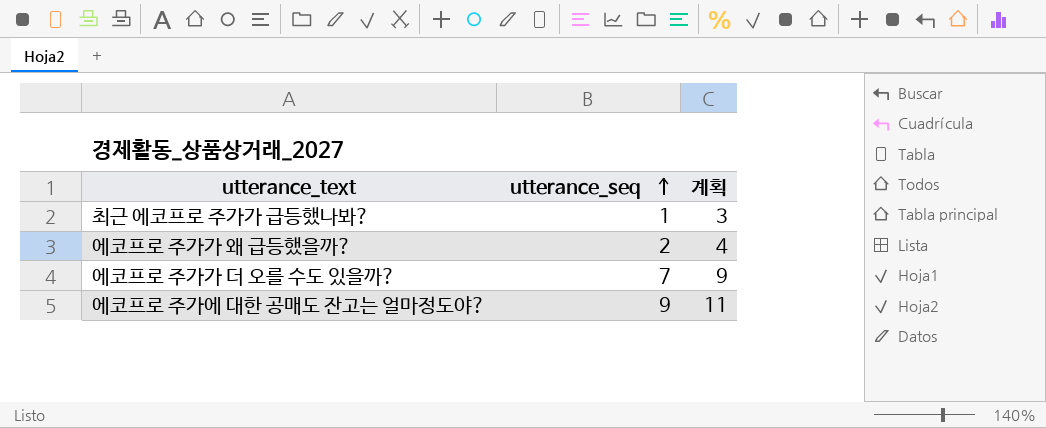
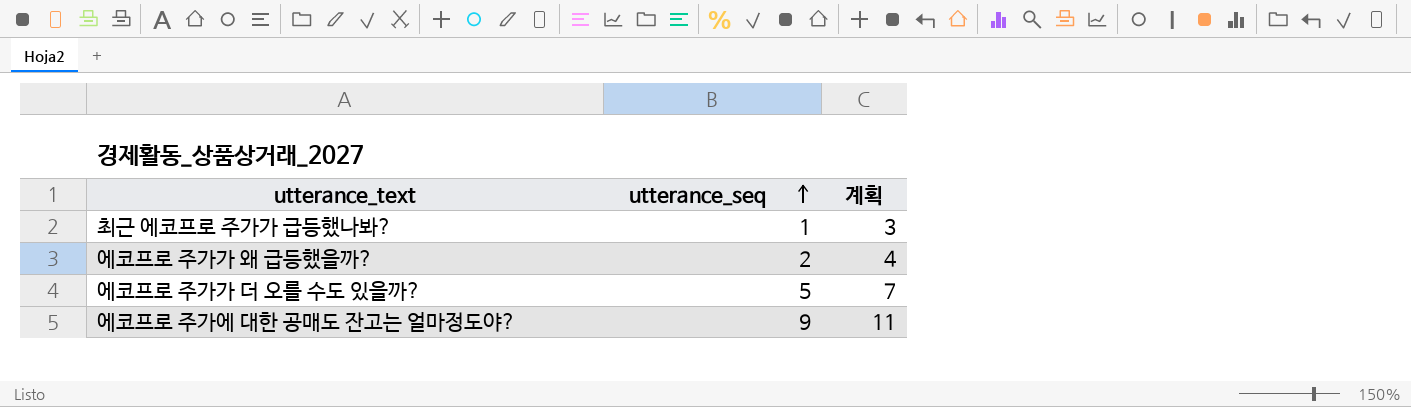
에코프로 주가가 더 오를 수도 있을까? | utterance_seq: 7 -> 5
에코프로 주가가 더 오를 수도 있을까? | 계획: 9 -> 7

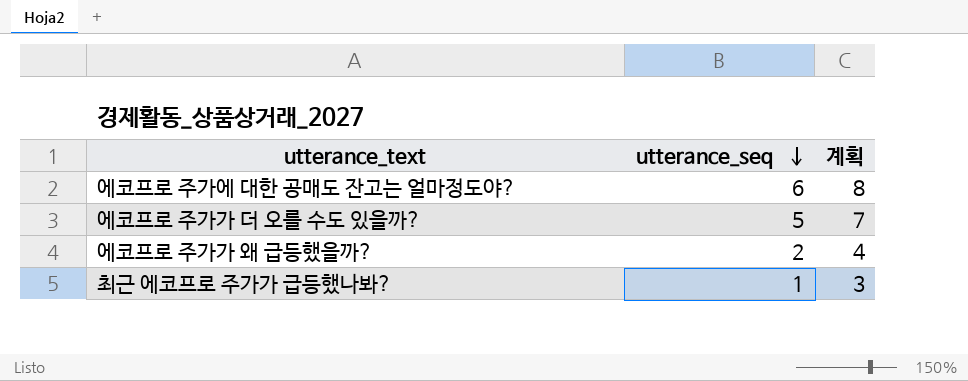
row order: utterance_seq ascending -> utterance_seq descending
에코프로 주가에 대한 공매도 잔고는 얼마정도야? | utterance_seq: 9 -> 6
에코프로 주가에 대한 공매도 잔고는 얼마정도야? | 계획: 11 -> 8

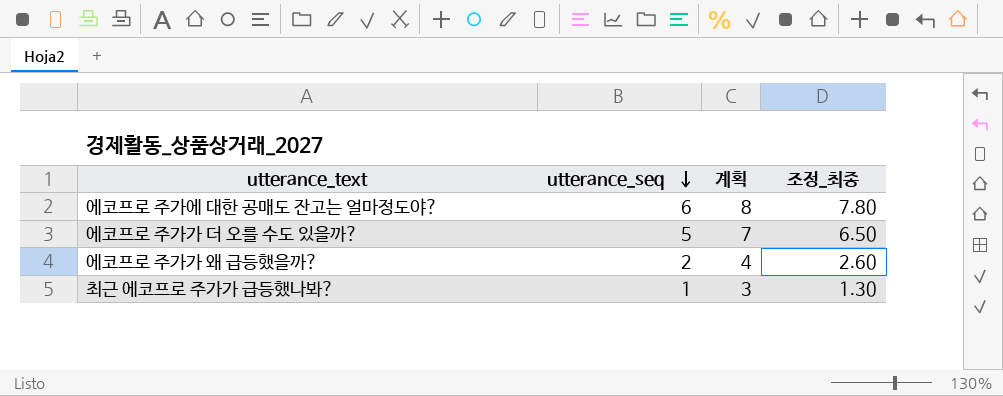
column 조정_최종 | formula: none -> [utterance_seq] * 1.3

